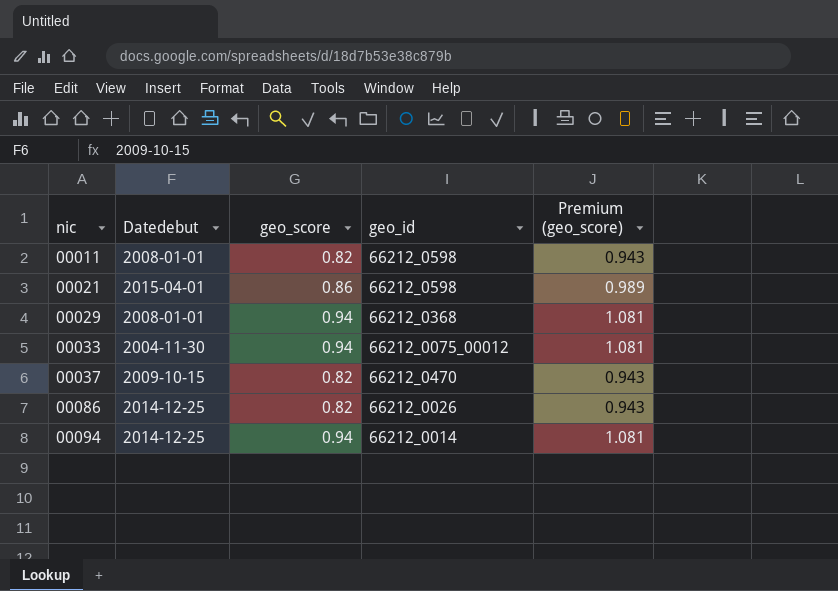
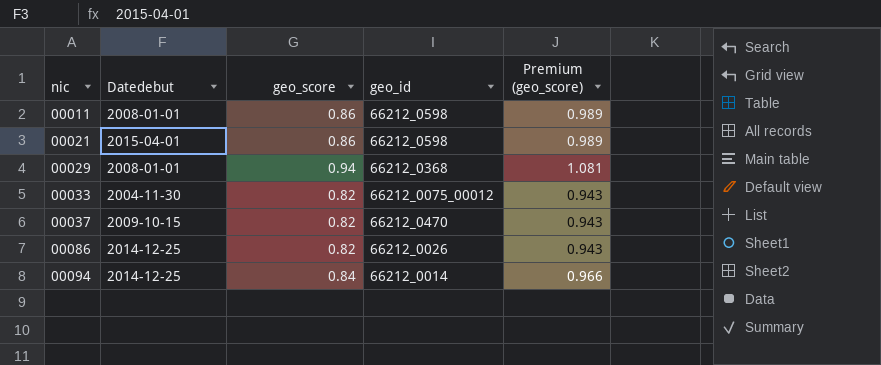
00011 | geo_score: 0.82 -> 0.86
00011 | Premium (geo_score): 0.943 -> 0.989
00033 | geo_score: 0.94 -> 0.82
00033 | Premium (geo_score): 1.081 -> 0.943
00094 | geo_score: 0.94 -> 0.84
00094 | Premium (geo_score): 1.081 -> 0.966

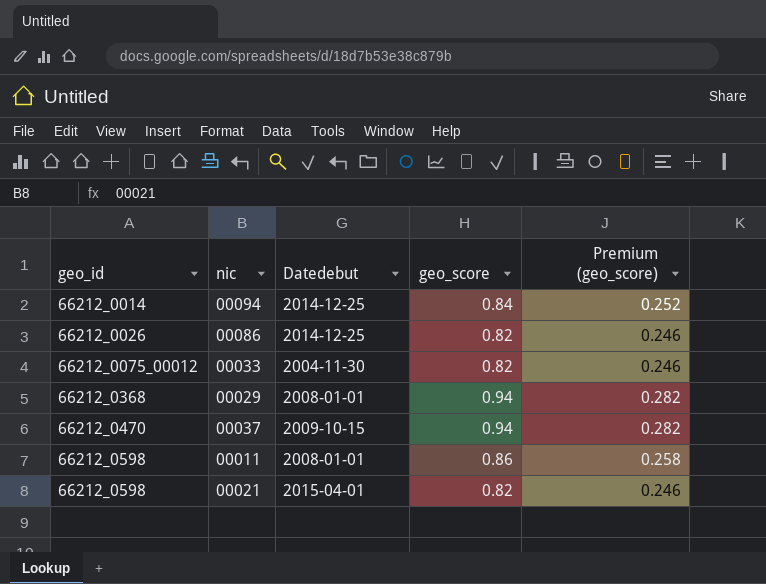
row order: nic ascending -> geo_id ascending
column geo_id | position: 4 -> 1
column Premium (geo_score) | formula: [geo_score] * 1.15 -> [geo_score] * 0.3
00037 | geo_score: 0.82 -> 0.94
00021 | geo_score: 0.86 -> 0.82

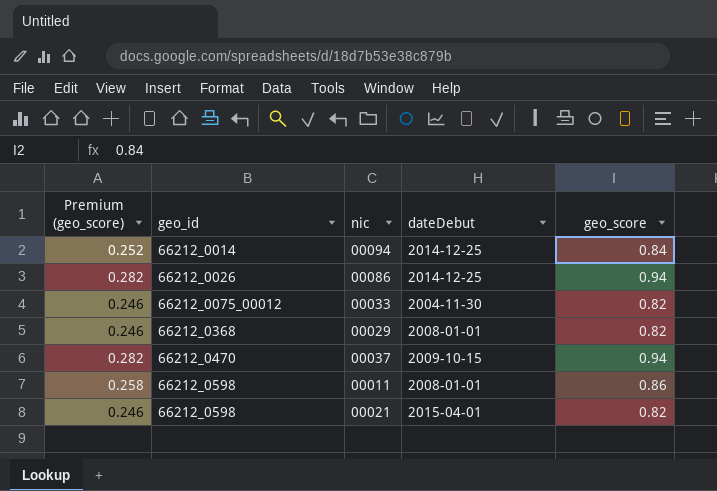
column Premium (geo_score) | position: 5 -> 1
column name: Datedebut -> dateDebut
00086 | Premium (geo_score): 0.246 -> 0.282
00086 | geo_score: 0.82 -> 0.94
00029 | Premium (geo_score): 0.282 -> 0.246
00029 | geo_score: 0.94 -> 0.82

